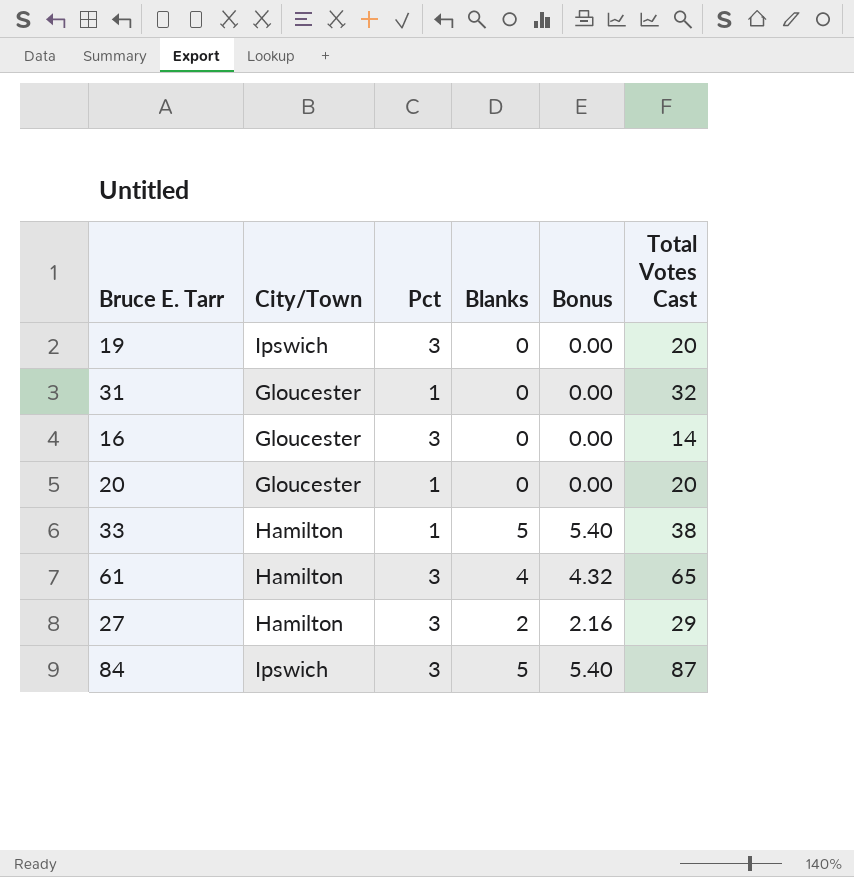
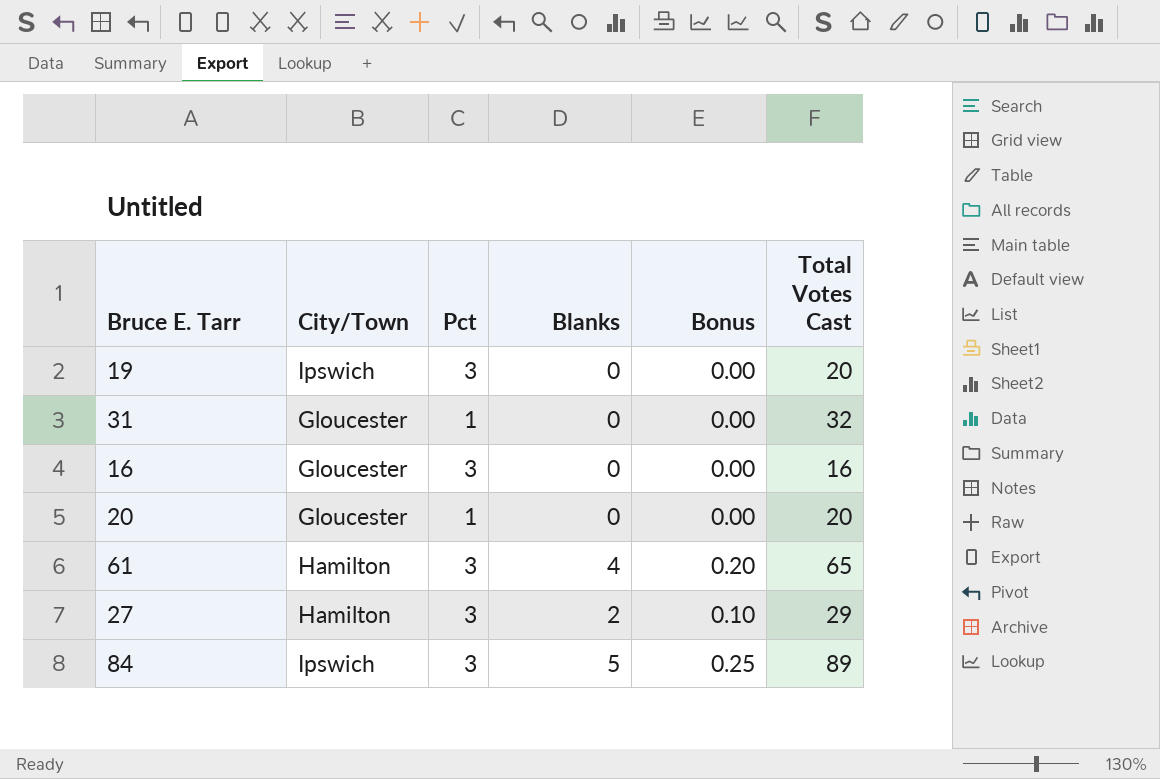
column Bonus | formula: [Blanks] * 1.08 -> [Blanks] * 0.05
row 33: Hamilton | 1 | 5 | 5.40 | 38 -> none
16 | Total Votes Cast: 14 -> 16
84 | Total Votes Cast: 87 -> 89

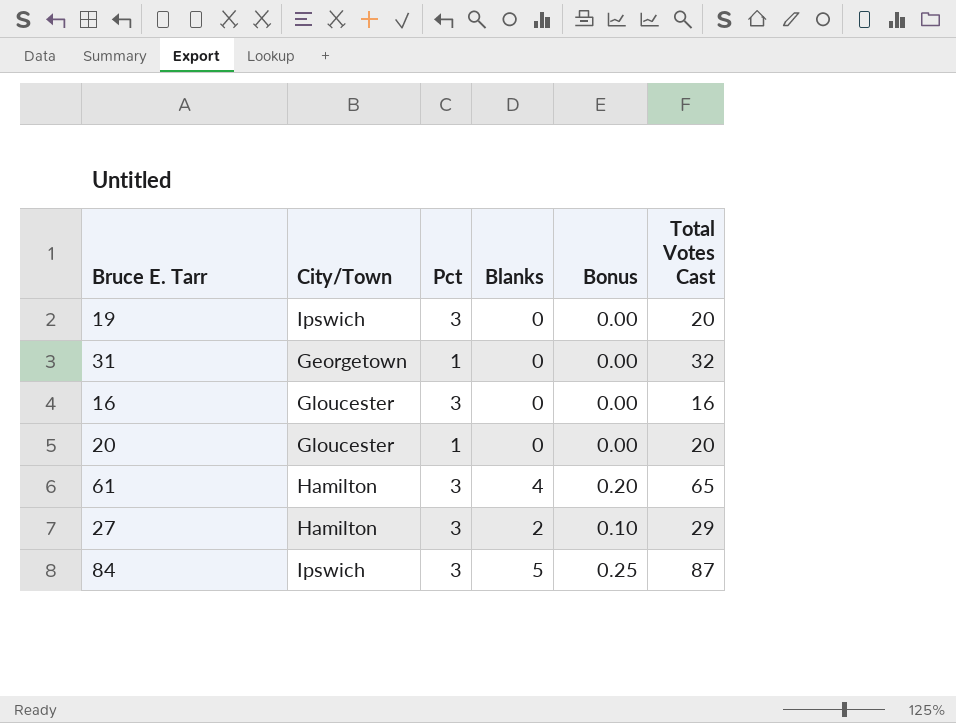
31 | City/Town: Gloucester -> Georgetown
84 | Total Votes Cast: 89 -> 87

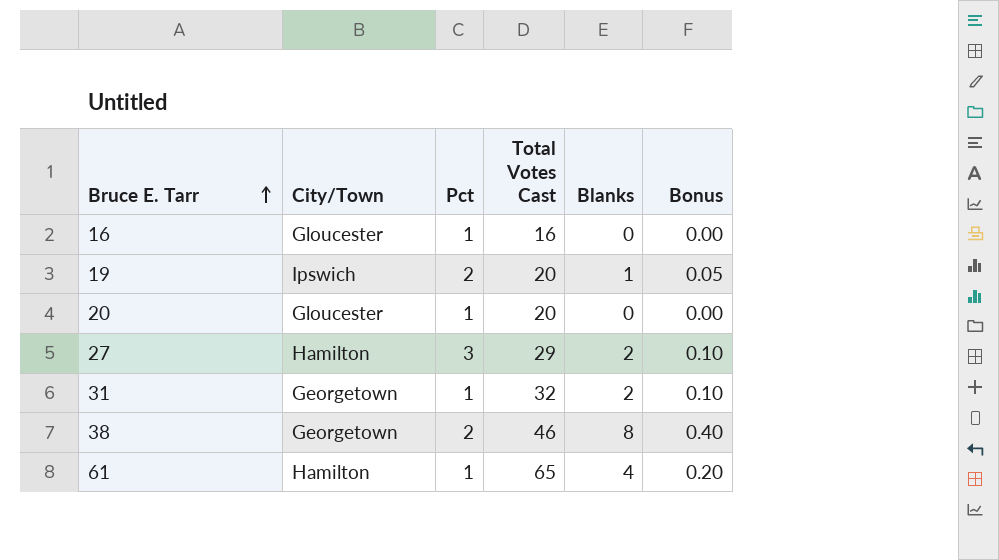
row order: none -> Bruce E. Tarr ascending
column Total Votes Cast | position: 6 -> 4
row 84: Ipswich | 3 | 5 | 0.25 | 87 -> none
16 | Pct: 3 -> 1
19 | Pct: 3 -> 2
19 | Blanks: 0 -> 1
19 | Bonus: 0.00 -> 0.05
31 | Blanks: 0 -> 2
31 | Bonus: 0.00 -> 0.10
row 38: none -> Georgetown | 2 | 46 | 8 | 0.40
61 | Pct: 3 -> 1

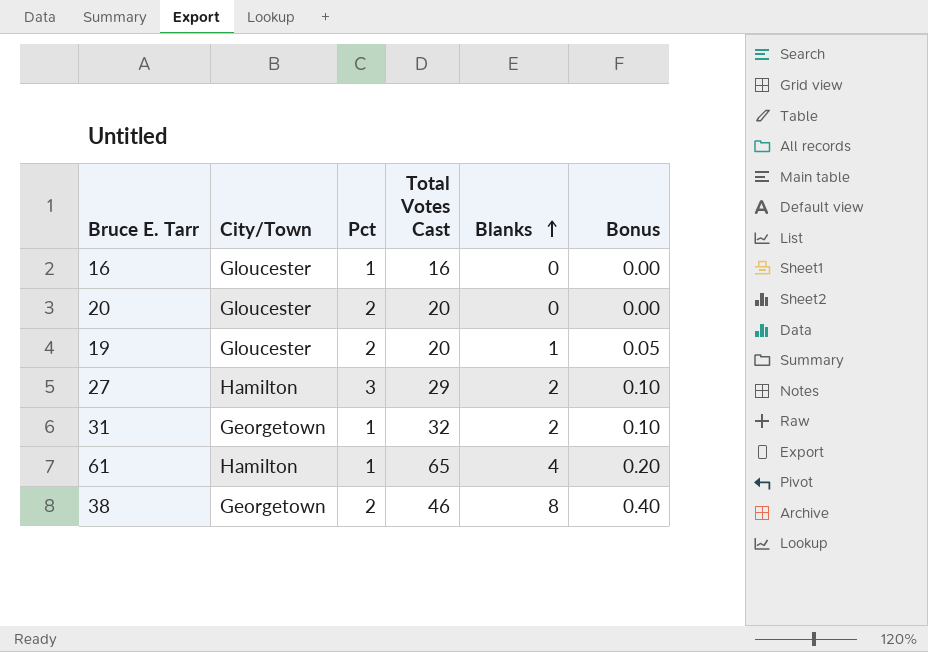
row order: Bruce E. Tarr ascending -> Blanks ascending
20 | Pct: 1 -> 2
19 | City/Town: Ipswich -> Gloucester

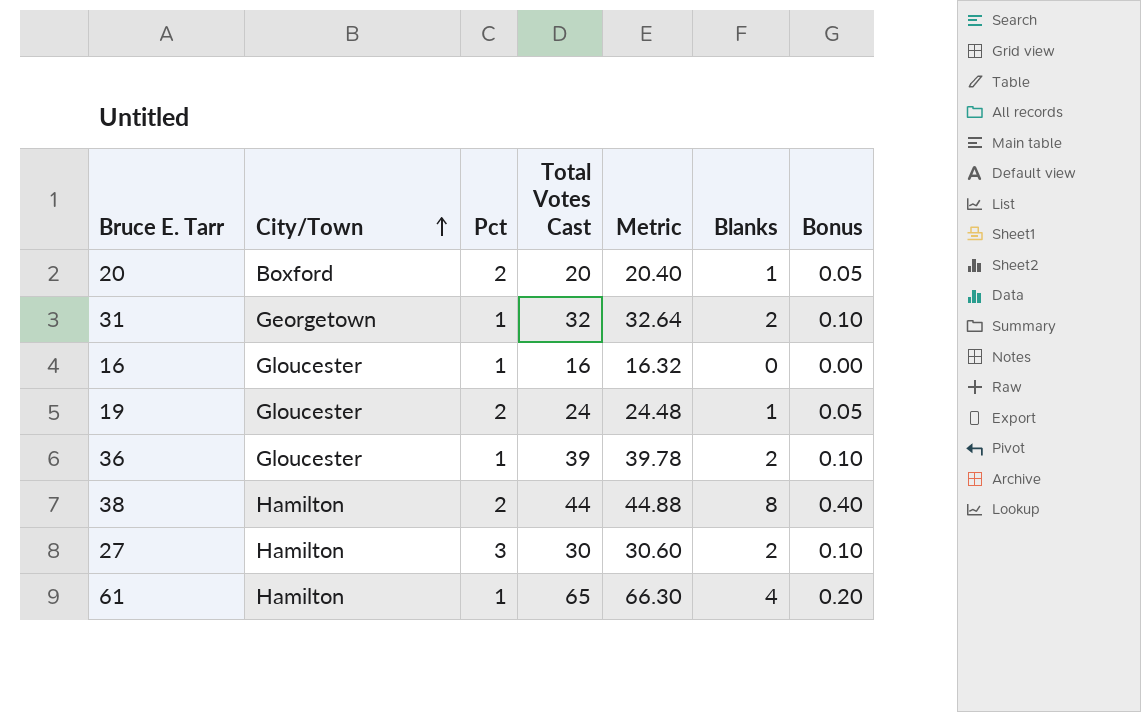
row order: Blanks ascending -> City/Town ascending
column Metric | formula: none -> [Total Votes Cast] * 1.02
20 | City/Town: Gloucester -> Boxford
20 | Blanks: 0 -> 1
20 | Bonus: 0.00 -> 0.05
19 | Total Votes Cast: 20 -> 24
row 36: none -> Gloucester | 1 | 39 | 39.78 | 2 | 0.10
38 | City/Town: Georgetown -> Hamilton
38 | Total Votes Cast: 46 -> 44
27 | Total Votes Cast: 29 -> 30

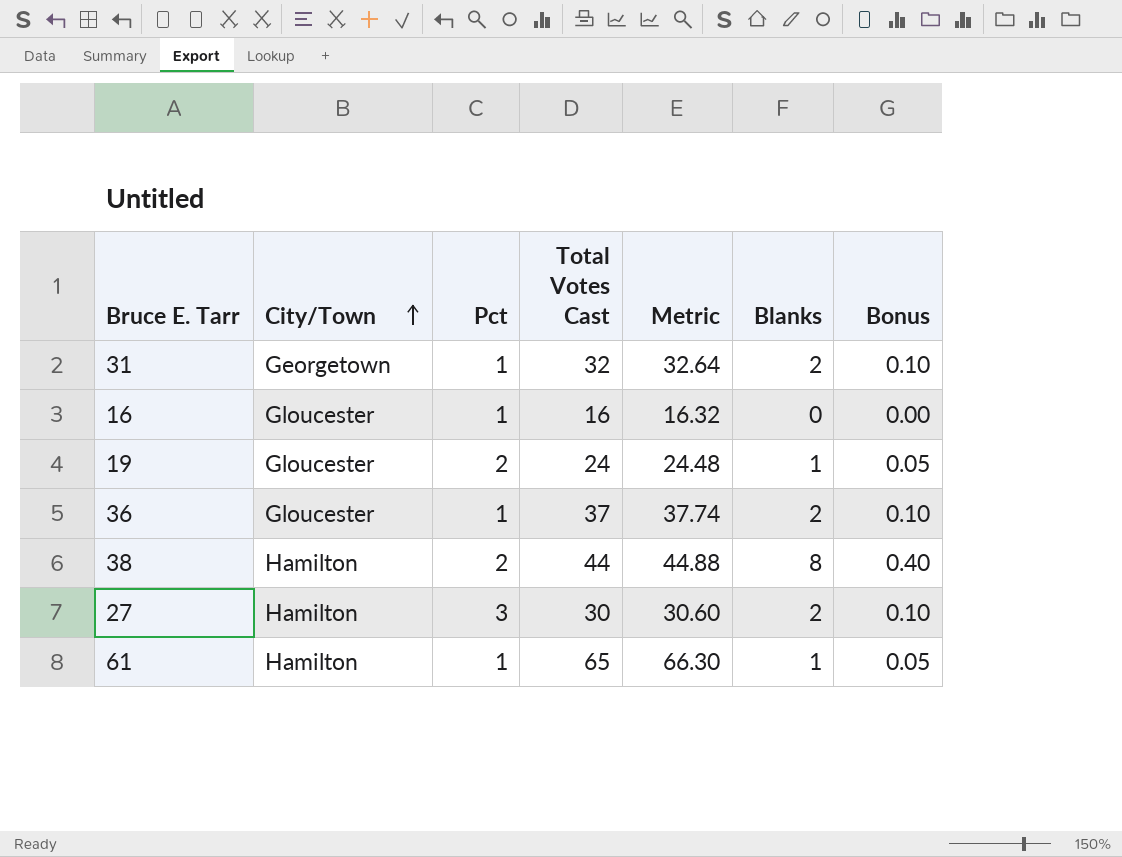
row 20: Boxford | 2 | 20 | 20.40 | 1 | 0.05 -> none
36 | Total Votes Cast: 39 -> 37
36 | Metric: 39.78 -> 37.74
61 | Blanks: 4 -> 1
61 | Bonus: 0.20 -> 0.05

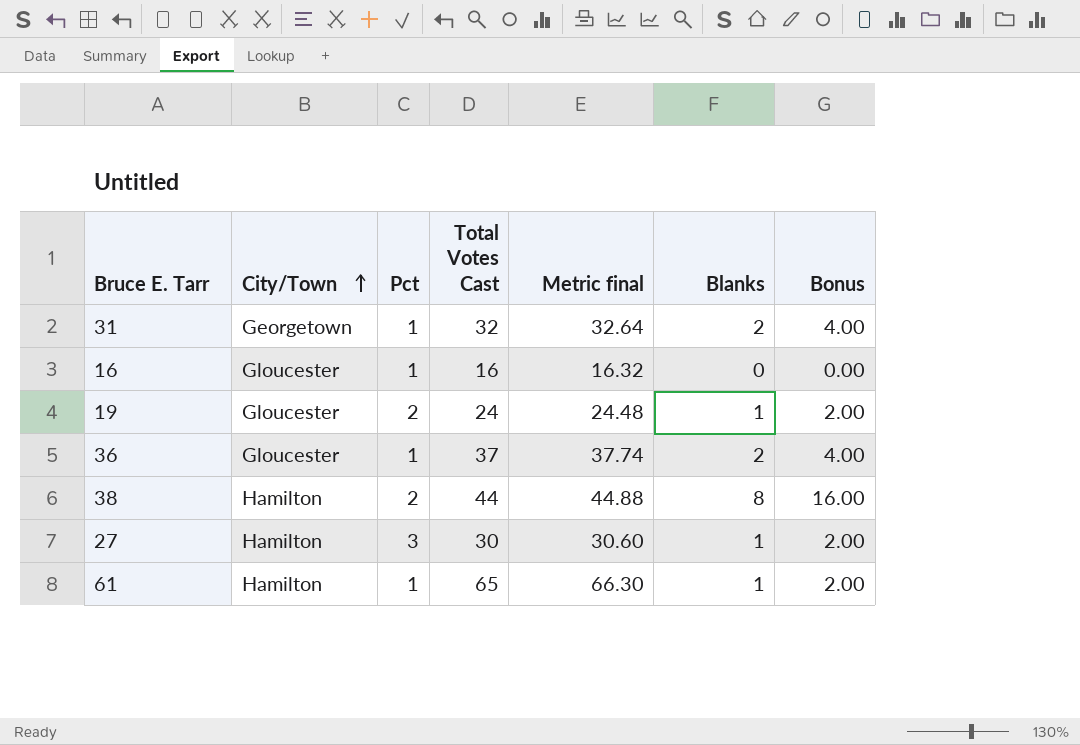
column name: Metric -> Metric final
column Bonus | formula: [Blanks] * 0.05 -> [Blanks] * 2
27 | Blanks: 2 -> 1

